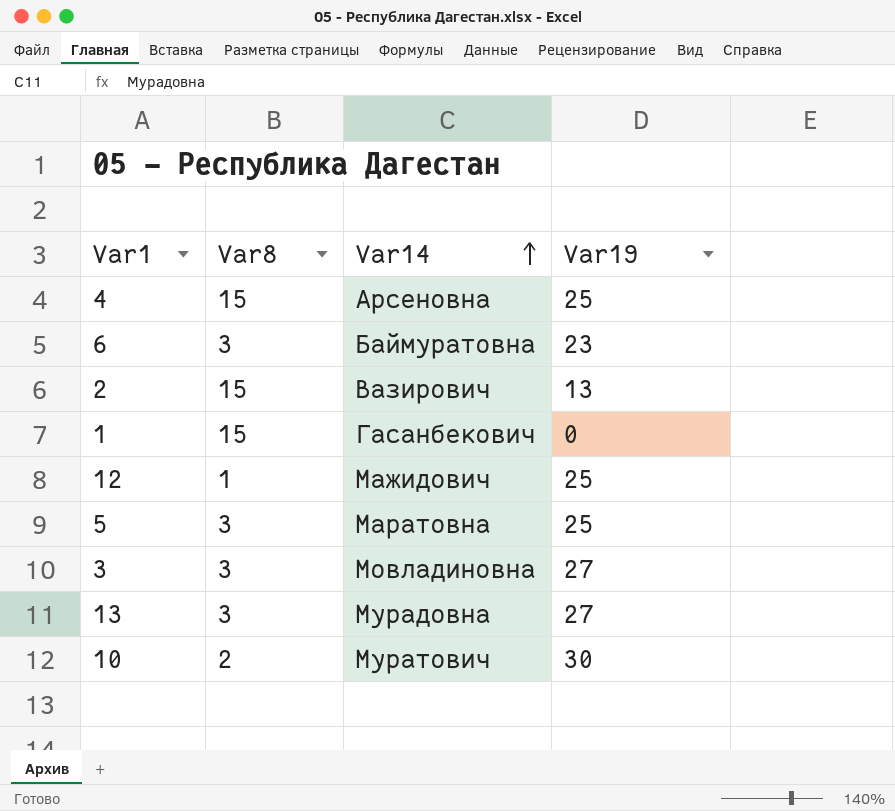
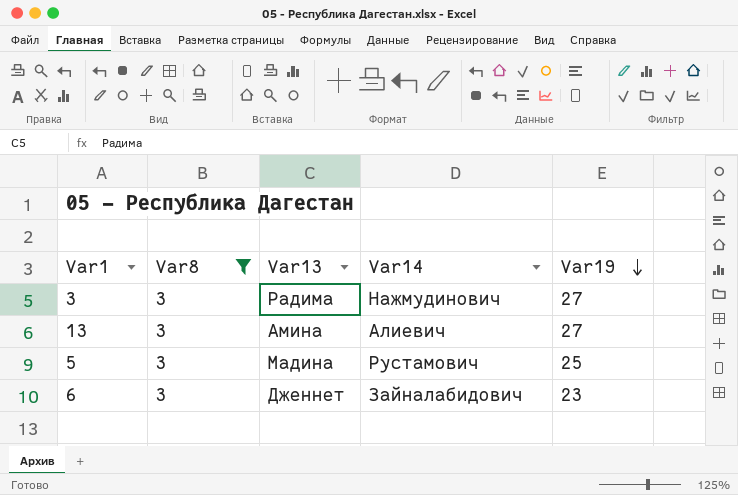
filter: none -> Var8 = 3
row order: Var14 ascending -> Var19 descending
column Var13 | position: none -> 3
3 | Var14: Мовладиновна -> Нажмудинович
13 | Var14: Мурадовна -> Алиевич
5 | Var14: Маратовна -> Рустамович
6 | Var14: Баймуратовна -> Зайналабидович

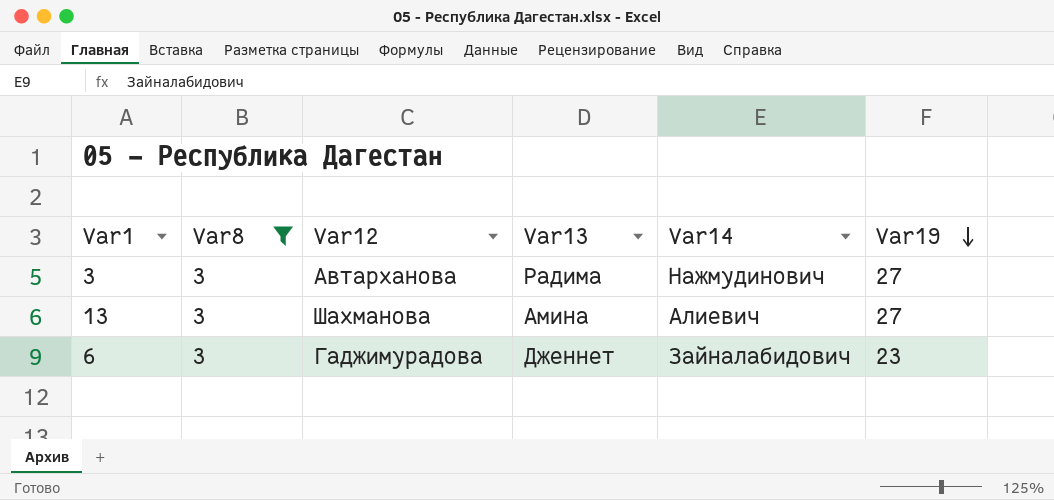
column Var12 | position: none -> 3
row 5: 3 | Мадина | Рустамович | 25 -> none

